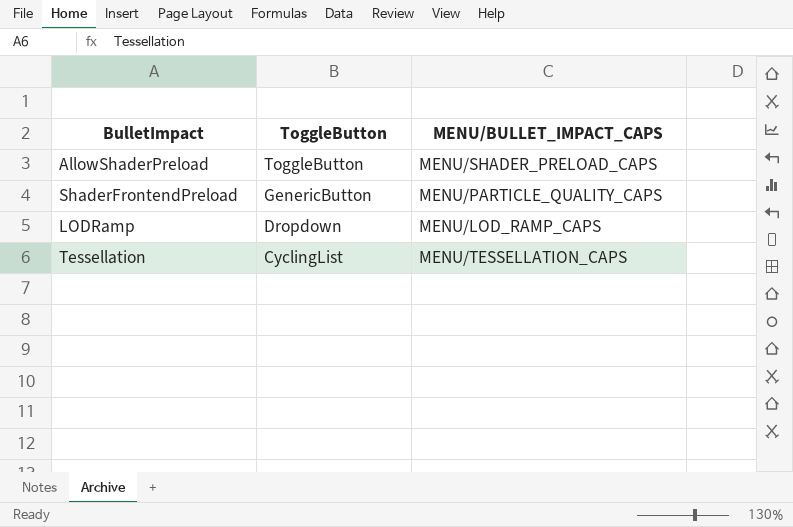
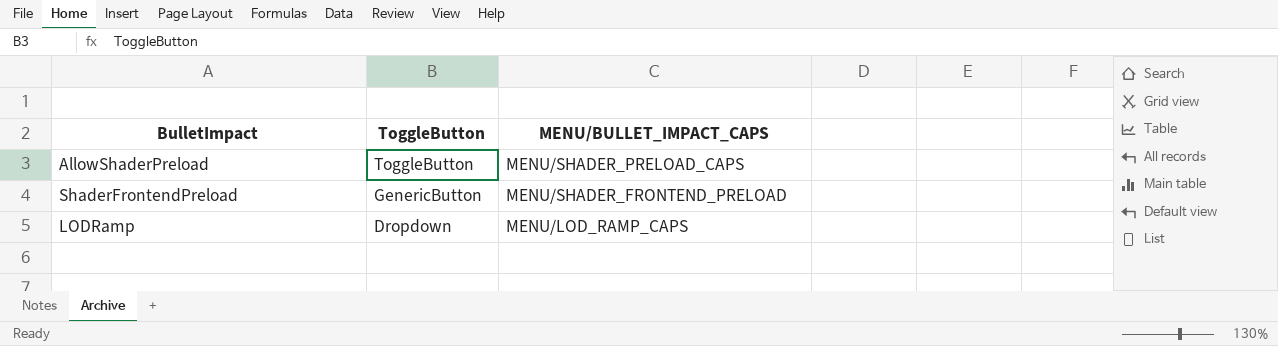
row Tessellation: CyclingList | MENU/TESSELLATION_CAPS -> none
ShaderFrontendPreload | MENU/BULLET_IMPACT_CAPS: MENU/PARTICLE_QUALITY_CAPS -> MENU/SHADER_FRONTEND_PRELOAD

